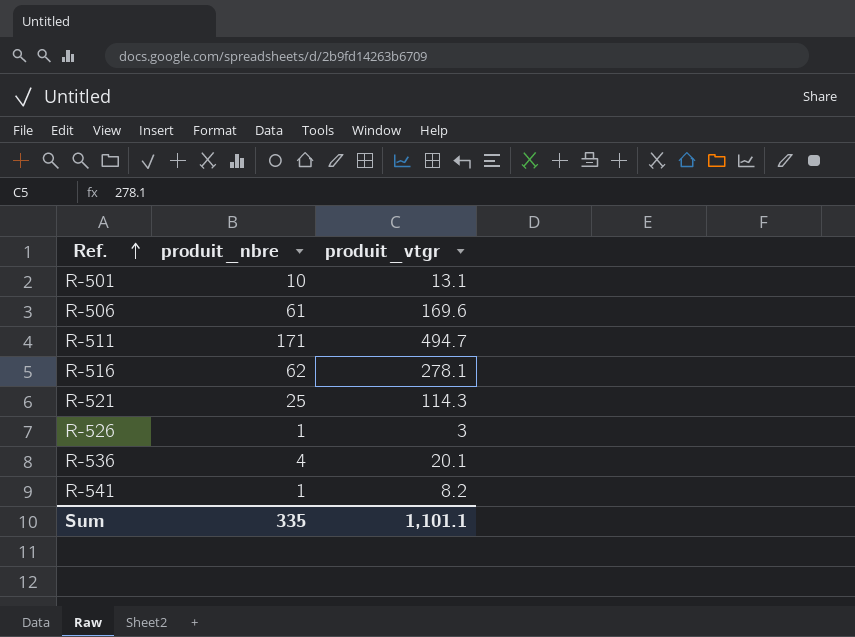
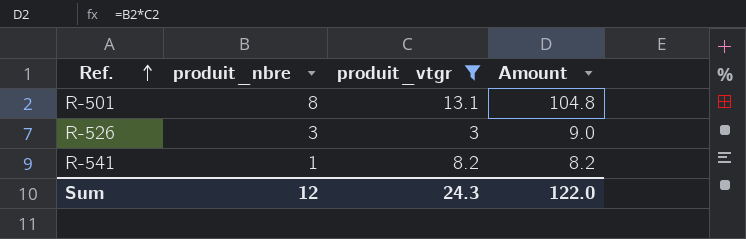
filter: none -> produit_vtgr <= 13.1
column Amount | formula: none -> [produit_nbre] * [produit_vtgr]
R-501 | produit_nbre: 10 -> 8
R-526 | produit_nbre: 1 -> 3
Sum | produit_nbre: 335 -> 12
Sum | produit_vtgr: 1,101.1 -> 24.3

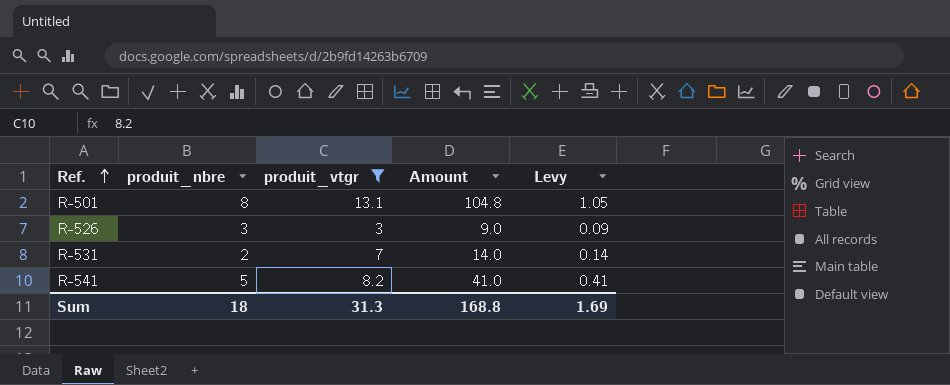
column Levy | formula: none -> [Amount] * 0.01
row R-531: none -> 2 | 7 | 14.0 | 0.14
R-541 | produit_nbre: 1 -> 5
R-541 | Amount: 8.2 -> 41.0
Sum | produit_nbre: 12 -> 18
Sum | produit_vtgr: 24.3 -> 31.3
Sum | Amount: 122.0 -> 168.8

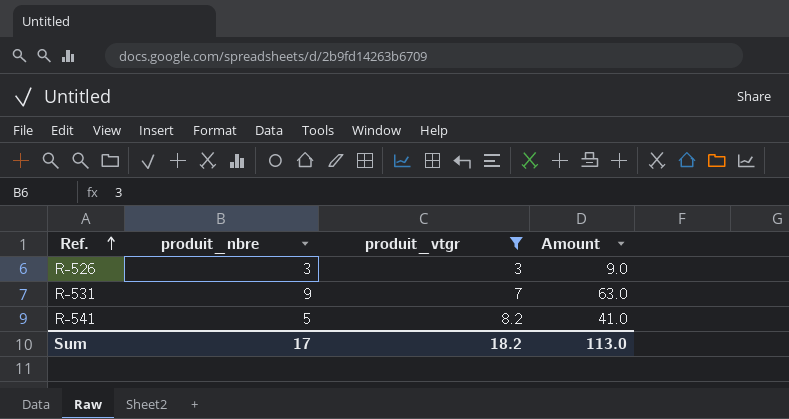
column Levy | formula: [Amount] * 0.01 -> none
row R-501: 8 | 13.1 | 104.8 | 1.05 -> none
R-531 | produit_nbre: 2 -> 9
R-531 | Amount: 14.0 -> 63.0
Sum | produit_nbre: 18 -> 17
Sum | produit_vtgr: 31.3 -> 18.2
Sum | Amount: 168.8 -> 113.0

